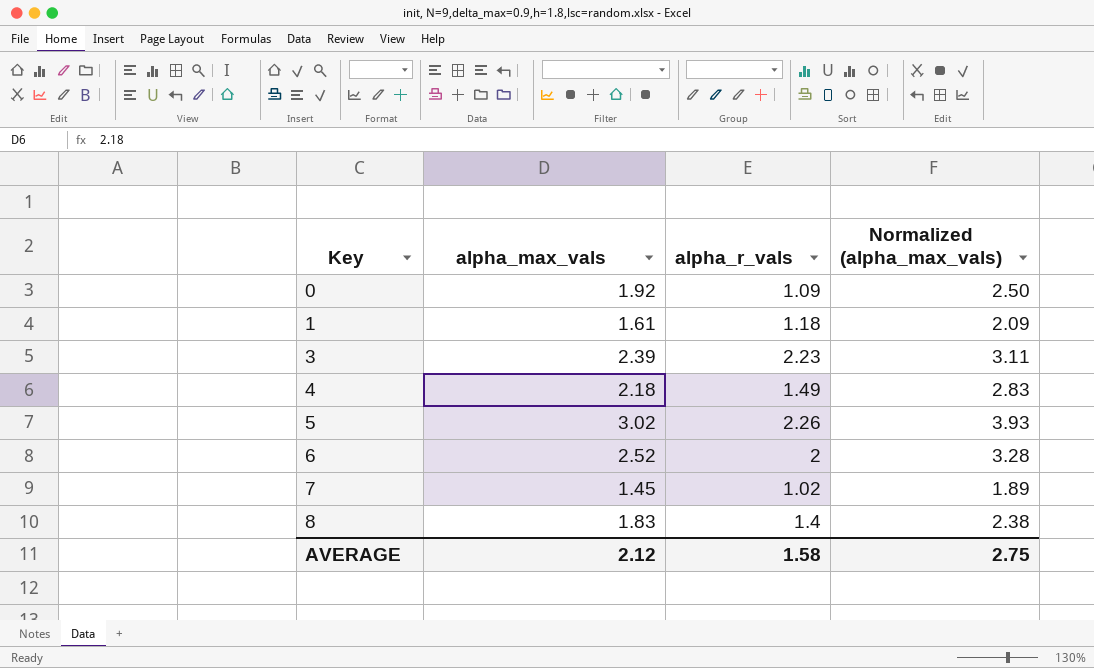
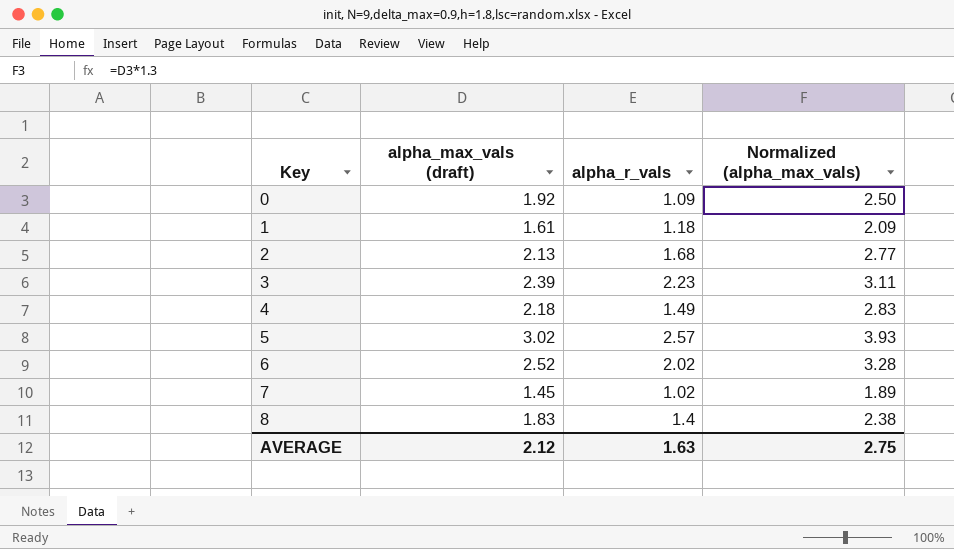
column name: alpha_max_vals -> alpha_max_vals (draft)
row 2: none -> 2.13 | 1.68 | 2.77
5 | alpha_r_vals: 2.26 -> 2.57
6 | alpha_r_vals: 2 -> 2.02
AVERAGE | alpha_r_vals: 1.58 -> 1.63

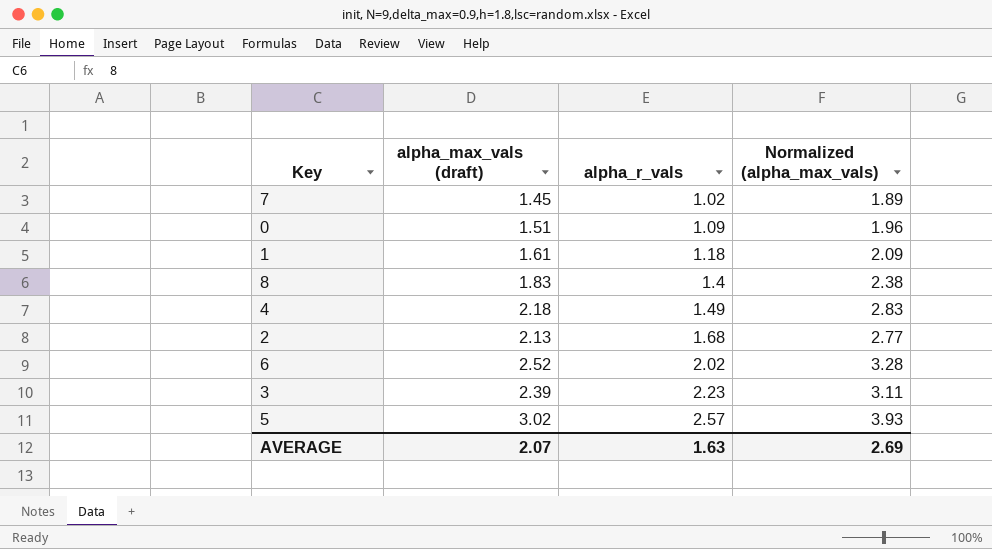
row order: Key ascending -> alpha_r_vals ascending
0 | alpha_max_vals (draft): 1.92 -> 1.51
0 | Normalized (alpha_max_vals): 2.50 -> 1.96
AVERAGE | alpha_max_vals (draft): 2.12 -> 2.07
AVERAGE | Normalized (alpha_max_vals): 2.75 -> 2.69

